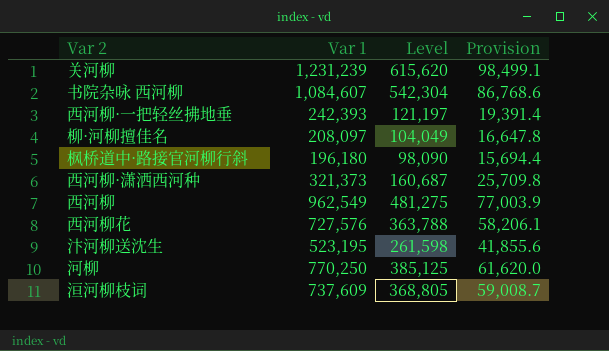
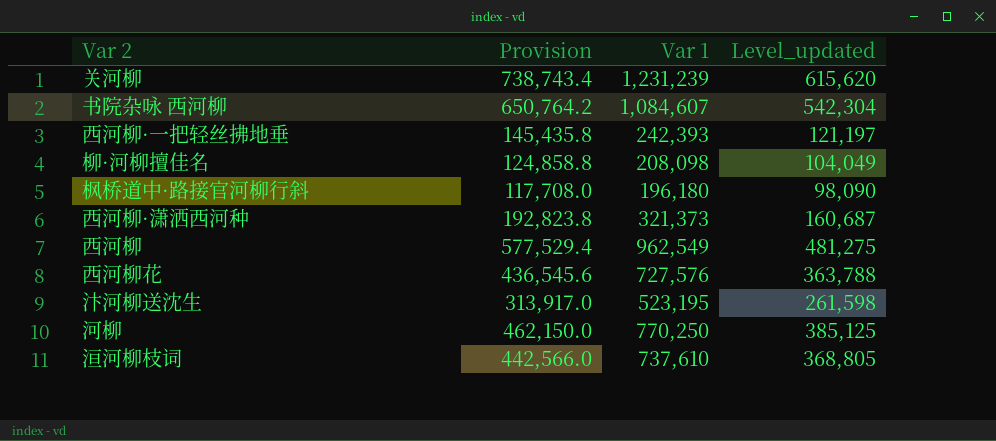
column Provision | formula: [Var 1] * 0.08 -> [Var 1] * 0.6
column Provision | position: 4 -> 2
column name: Level -> Level_updated
柳·河柳擅佳名 | Var 1: 208,097 -> 208,098
洹河柳枝词 | Var 1: 737,609 -> 737,610

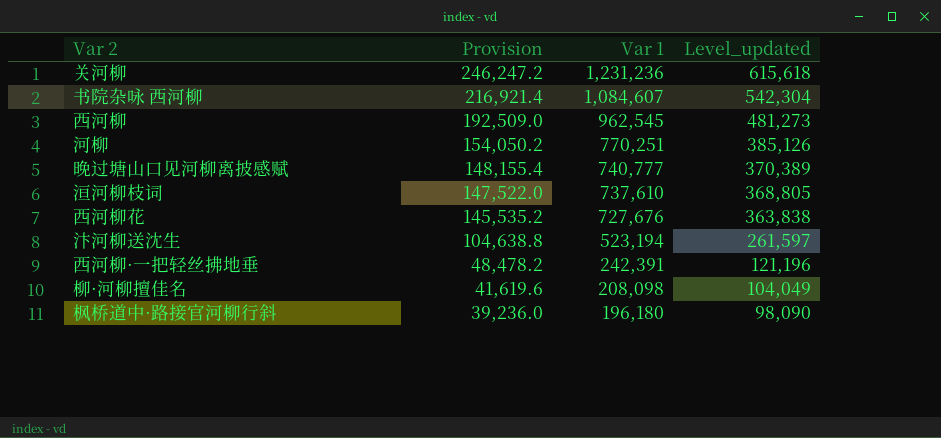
row order: none -> Provision descending
column Provision | formula: [Var 1] * 0.6 -> [Var 1] * 0.2
row 西河柳·潇洒西河种: 192,823.8 | 321,373 | 160,687 -> none
关河柳 | Var 1: 1,231,239 -> 1,231,236
关河柳 | Level_updated: 615,620 -> 615,618
西河柳 | Var 1: 962,549 -> 962,545
西河柳 | Level_updated: 481,275 -> 481,273
河柳 | Var 1: 770,250 -> 770,251
河柳 | Level_updated: 385,125 -> 385,126
row 晚过塘山口见河柳离披感赋: none -> 148,155.4 | 740,777 | 370,389
西河柳花 | Var 1: 727,576 -> 727,676
西河柳花 | Level_updated: 363,788 -> 363,838
汴河柳送沈生 | Var 1: 523,195 -> 523,194
汴河柳送沈生 | Level_updated: 261,598 -> 261,597
西河柳·一把轻丝拂地垂 | Var 1: 242,393 -> 242,391
西河柳·一把轻丝拂地垂 | Level_updated: 121,197 -> 121,196

